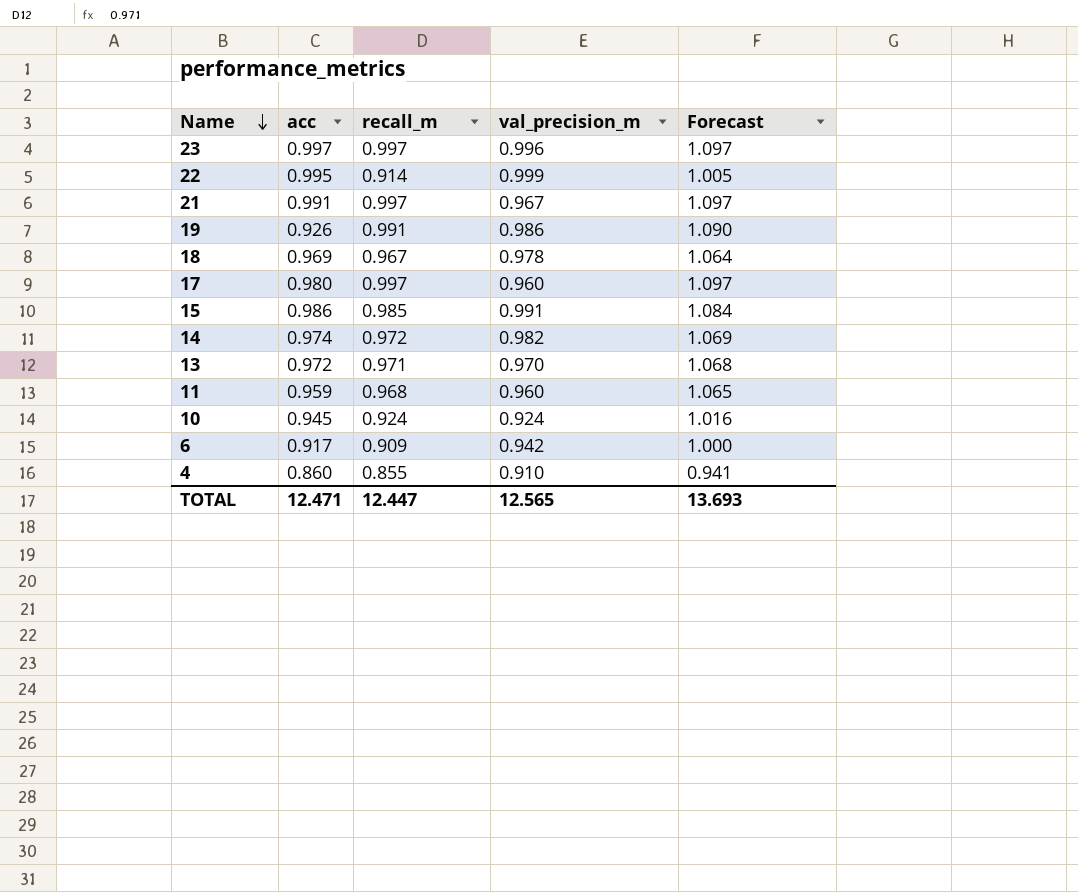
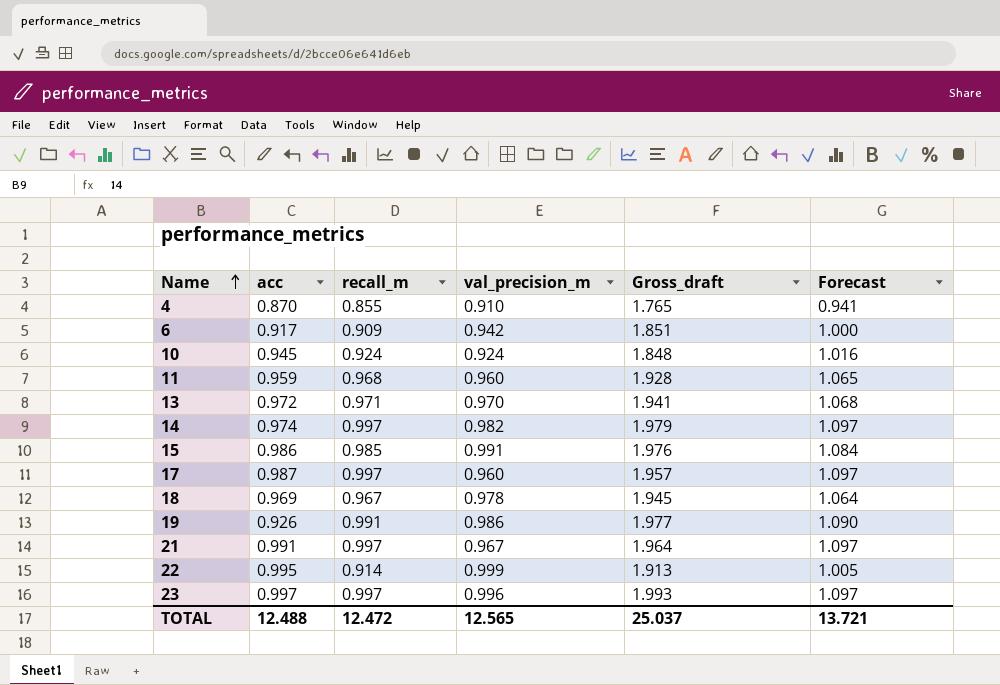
row order: Name descending -> Name ascending
column Gross_draft | formula: none -> [recall_m] + [val_precision_m]
4 | acc: 0.860 -> 0.870
14 | recall_m: 0.972 -> 0.997
14 | Forecast: 1.069 -> 1.097
17 | acc: 0.980 -> 0.987
TOTAL | acc: 12.471 -> 12.488
TOTAL | recall_m: 12.447 -> 12.472
TOTAL | Forecast: 13.693 -> 13.721

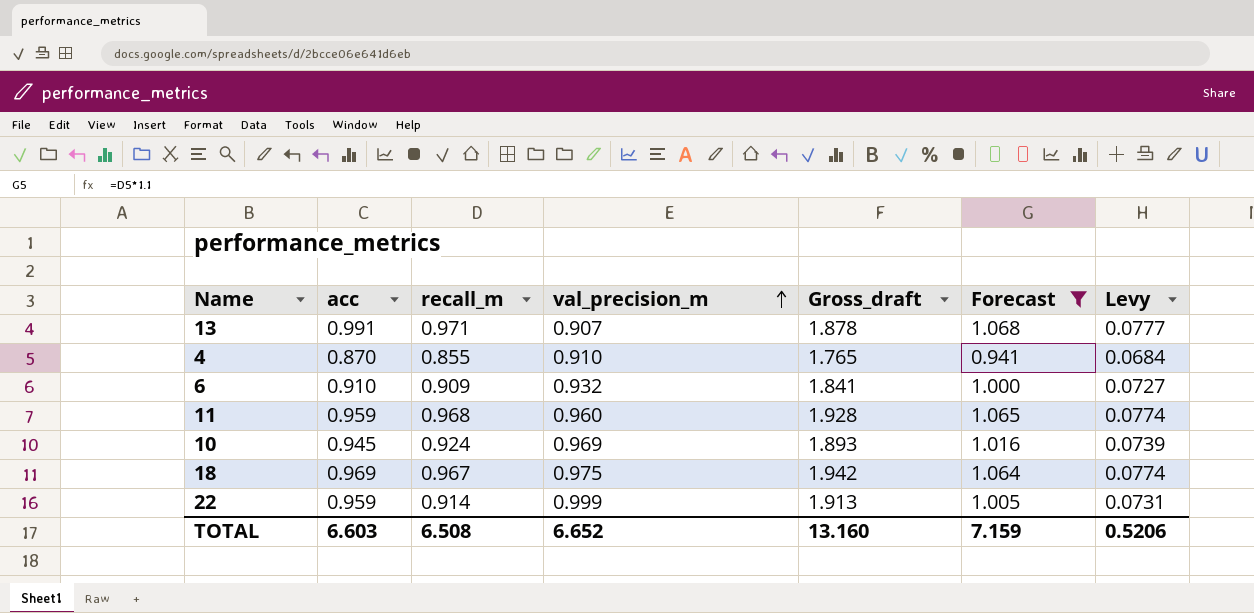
filter: none -> Forecast <= 1.068
row order: Name ascending -> val_precision_m ascending
column Levy | formula: none -> [recall_m] * 0.08
13 | acc: 0.972 -> 0.991
13 | val_precision_m: 0.970 -> 0.907
13 | Gross_draft: 1.941 -> 1.878
6 | acc: 0.917 -> 0.910
6 | val_precision_m: 0.942 -> 0.932
6 | Gross_draft: 1.851 -> 1.841
10 | val_precision_m: 0.924 -> 0.969
10 | Gross_draft: 1.848 -> 1.893
18 | val_precision_m: 0.978 -> 0.975
18 | Gross_draft: 1.945 -> 1.942
22 | acc: 0.995 -> 0.959
TOTAL | acc: 12.488 -> 6.603
TOTAL | recall_m: 12.472 -> 6.508
TOTAL | val_precision_m: 12.565 -> 6.652
TOTAL | Gross_draft: 25.037 -> 13.160
TOTAL | Forecast: 13.721 -> 7.159

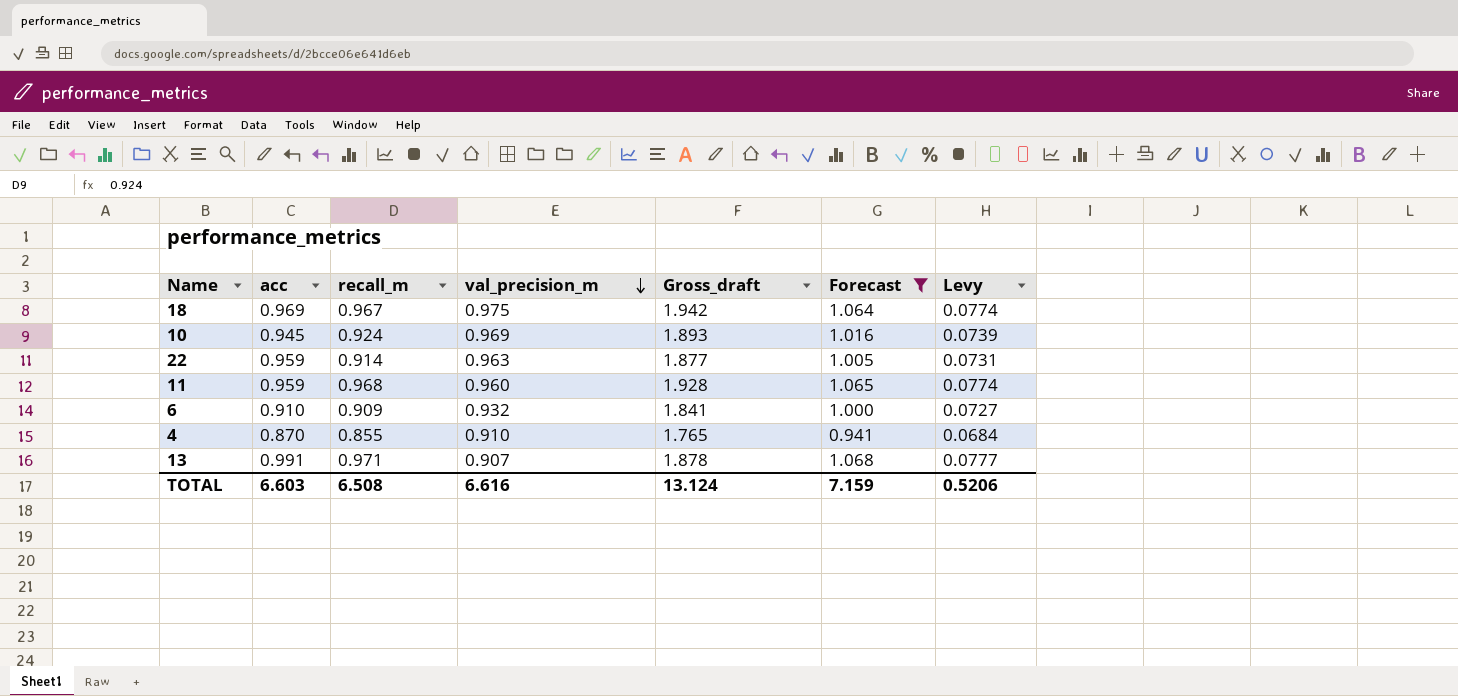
row order: val_precision_m ascending -> val_precision_m descending
22 | val_precision_m: 0.999 -> 0.963
22 | Gross_draft: 1.913 -> 1.877
TOTAL | val_precision_m: 6.652 -> 6.616
TOTAL | Gross_draft: 13.160 -> 13.124

